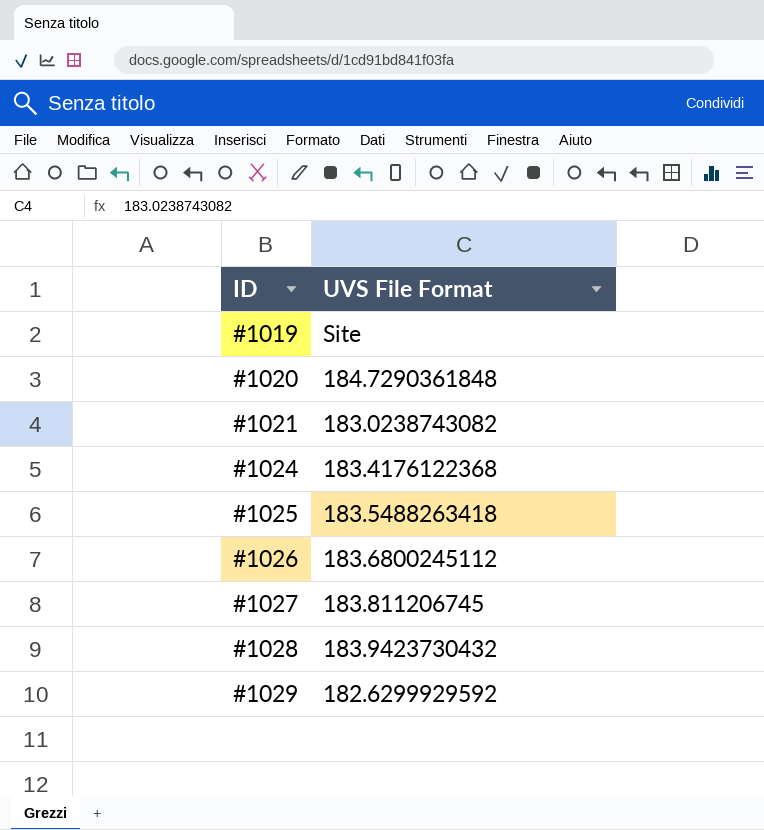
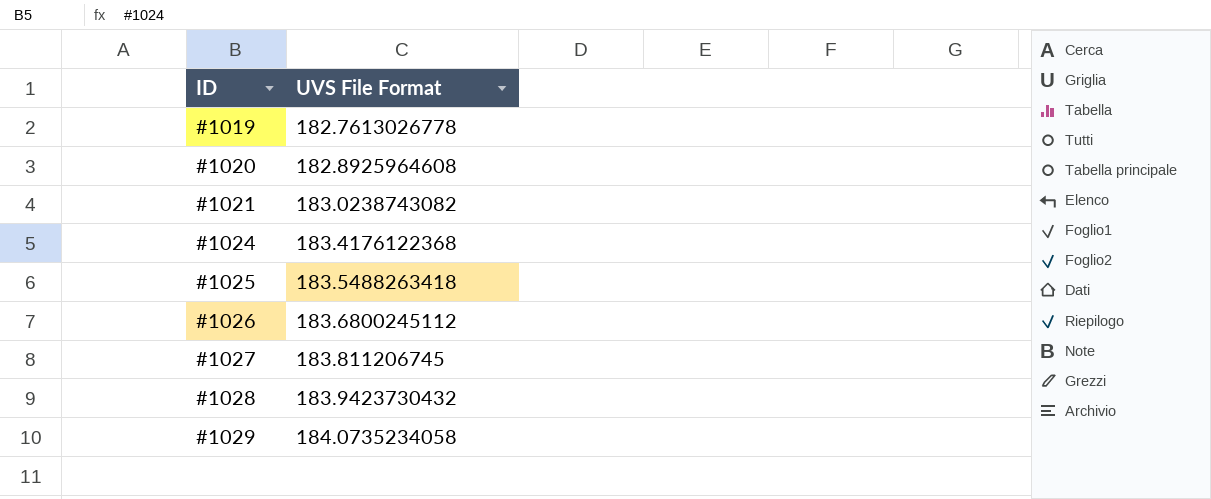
#1019 | UVS File Format: Site -> 182.7613026778
#1020 | UVS File Format: 184.7290361848 -> 182.8925964608
#1029 | UVS File Format: 182.6299929592 -> 184.0735234058

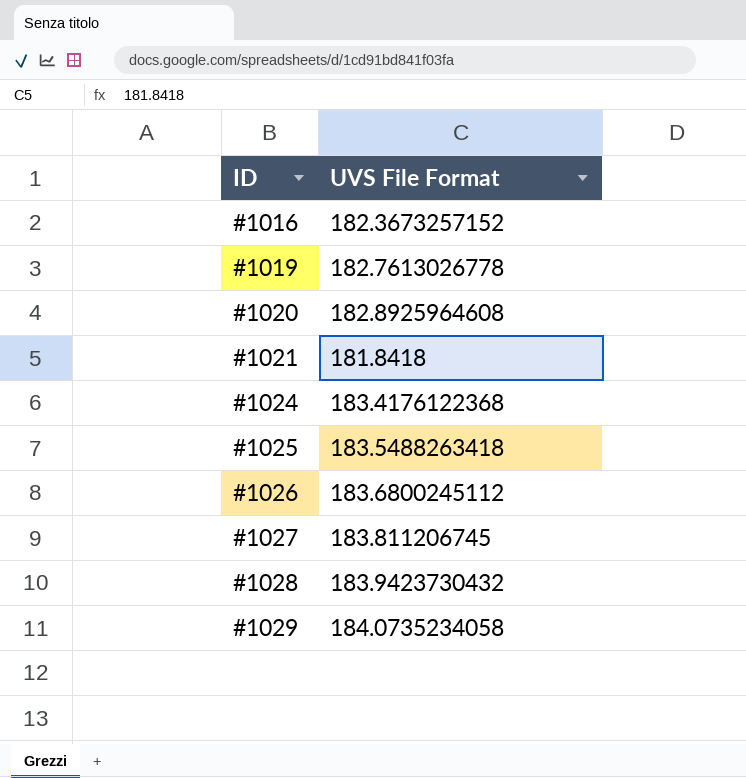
row #1016: none -> 182.3673257152
#1021 | UVS File Format: 183.0238743082 -> 181.8418

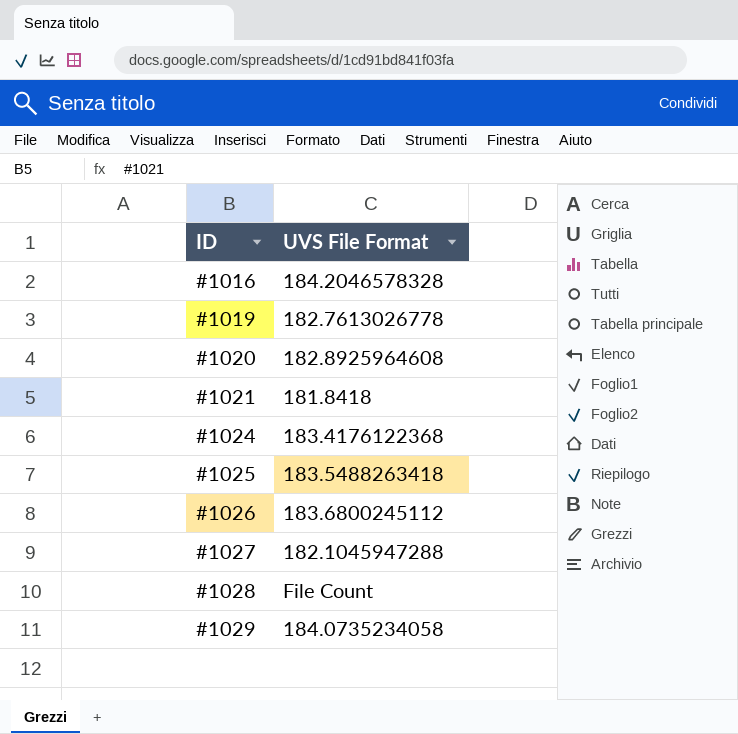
#1016 | UVS File Format: 182.3673257152 -> 184.2046578328
#1027 | UVS File Format: 183.811206745 -> 182.1045947288
#1028 | UVS File Format: 183.9423730432 -> File Count

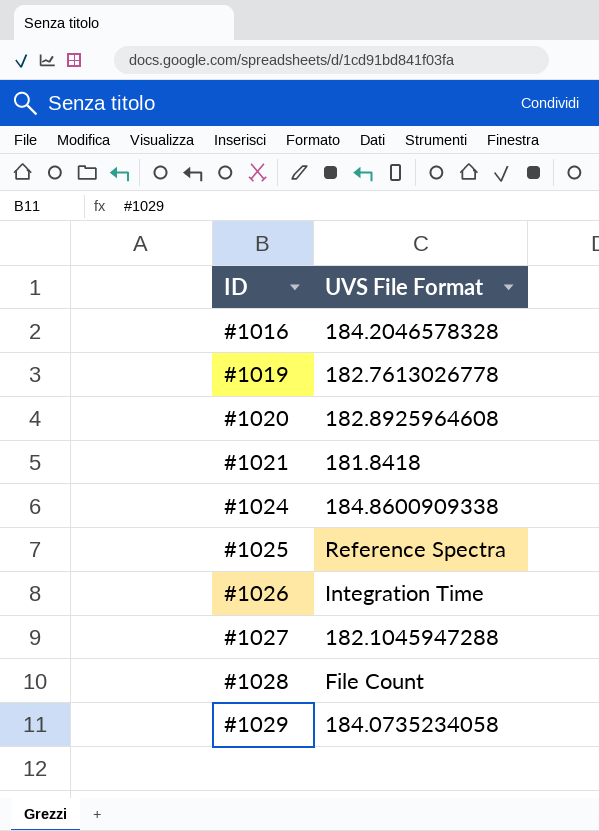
#1024 | UVS File Format: 183.4176122368 -> 184.8600909338
#1025 | UVS File Format: 183.5488263418 -> Reference Spectra
#1026 | UVS File Format: 183.6800245112 -> Integration Time

